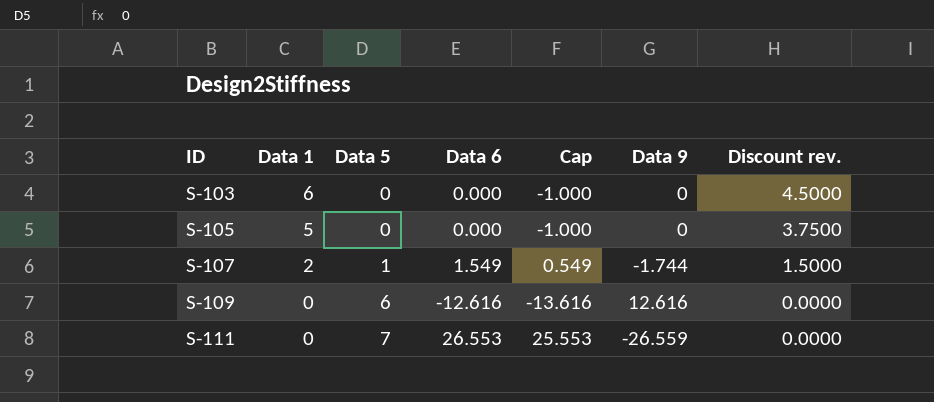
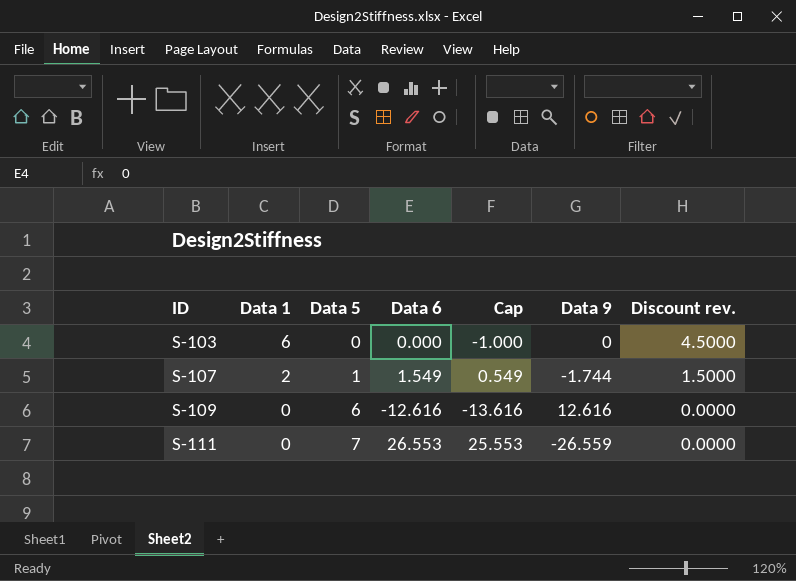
row S-105: 5 | 0 | 0.000 | -1.000 | 0 | 3.7500 -> none

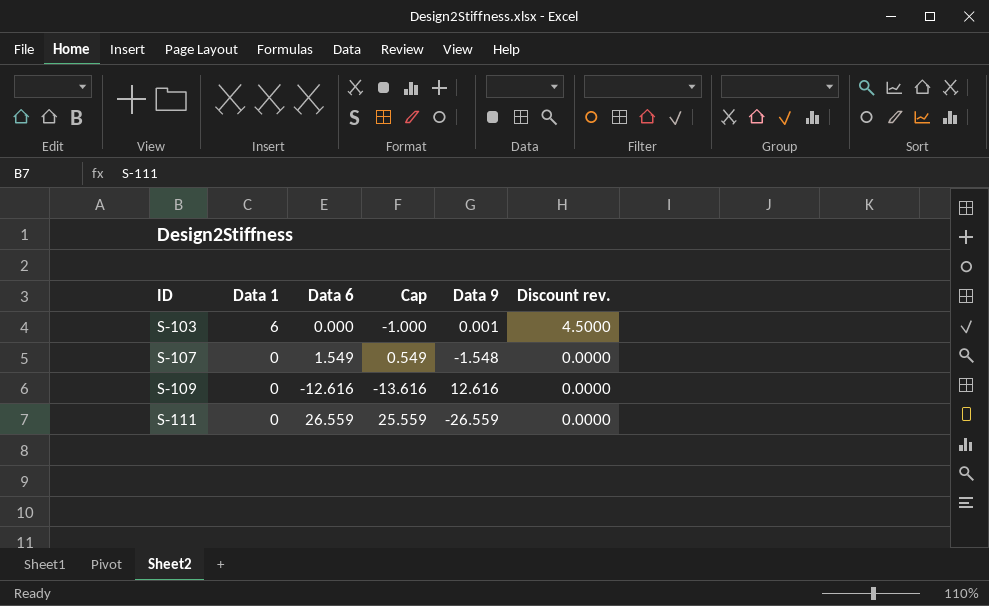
column Data 5 | position: 3 -> none
S-103 | Data 9: 0 -> 0.001
S-107 | Data 1: 2 -> 0
S-107 | Data 9: -1.744 -> -1.548
S-107 | Discount rev.: 1.5000 -> 0.0000
S-111 | Data 6: 26.553 -> 26.559
S-111 | Cap: 25.553 -> 25.559

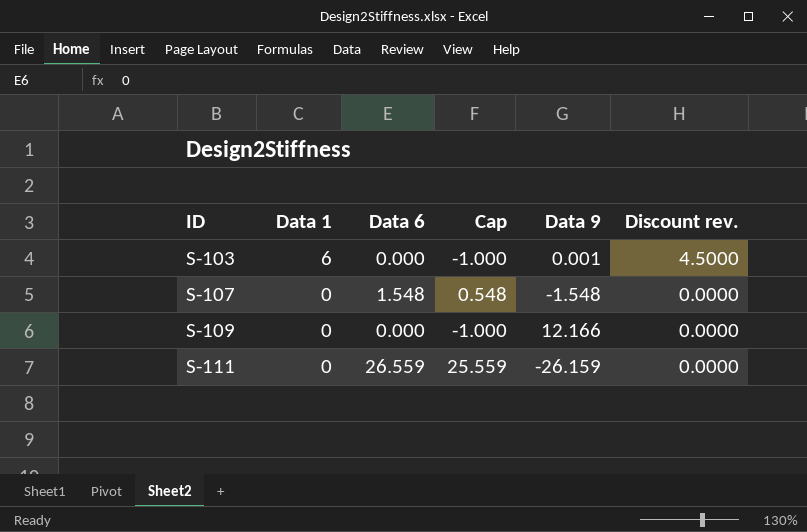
S-107 | Data 6: 1.549 -> 1.548
S-107 | Cap: 0.549 -> 0.548
S-109 | Data 6: -12.616 -> 0.000
S-109 | Cap: -13.616 -> -1.000
S-109 | Data 9: 12.616 -> 12.166
S-111 | Data 9: -26.559 -> -26.159

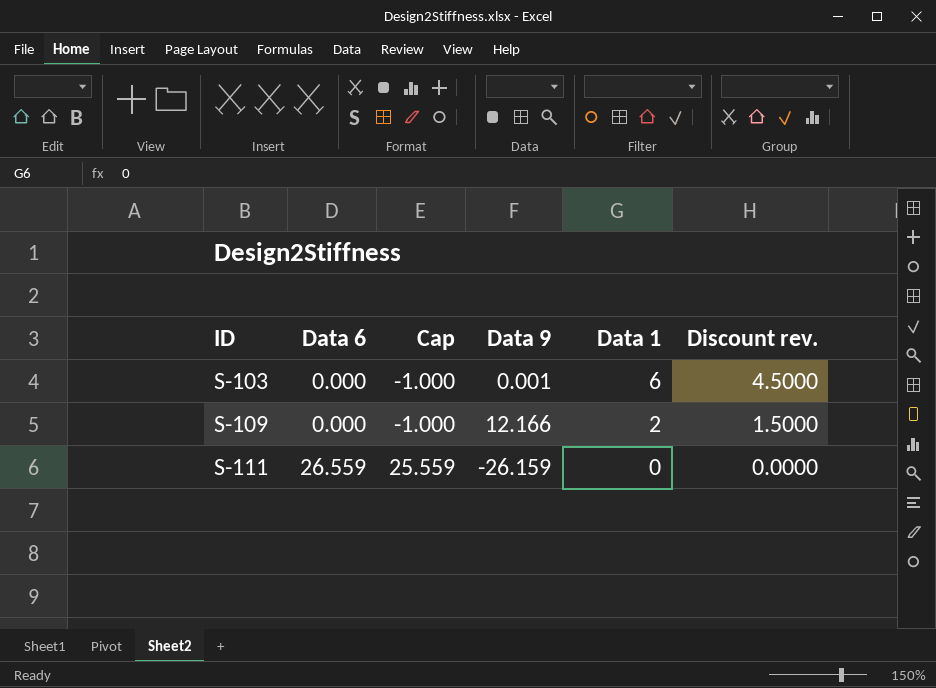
column Data 1 | position: 2 -> 5
row S-107: 0 | 1.548 | 0.548 | -1.548 | 0.0000 -> none
S-109 | Data 1: 0 -> 2
S-109 | Discount rev.: 0.0000 -> 1.5000

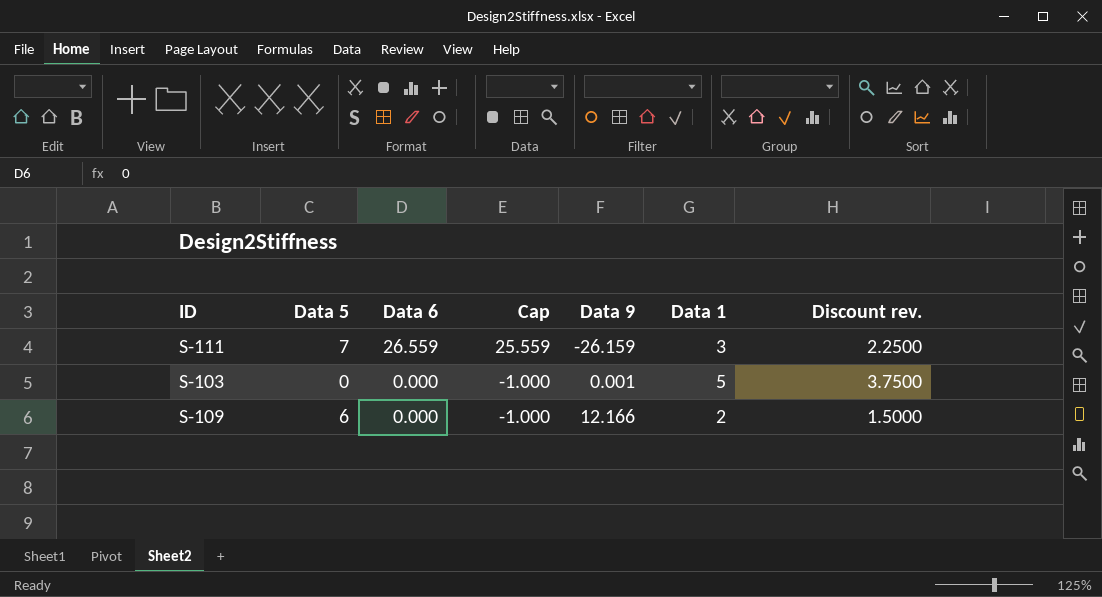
row order: ID ascending -> Data 6 descending
column Data 5 | position: none -> 2
S-111 | Data 1: 0 -> 3
S-111 | Discount rev.: 0.0000 -> 2.2500
S-103 | Data 1: 6 -> 5
S-103 | Discount rev.: 4.5000 -> 3.7500

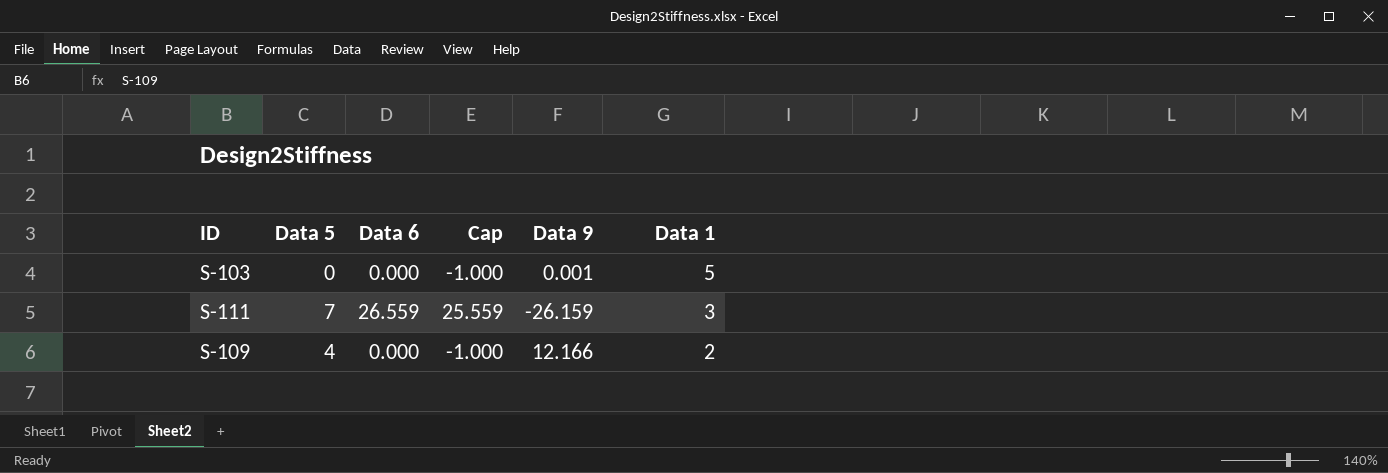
row order: Data 6 descending -> Data 1 descending
column Discount rev. | formula: [Data 1] * 0.75 -> none
S-109 | Data 5: 6 -> 4

